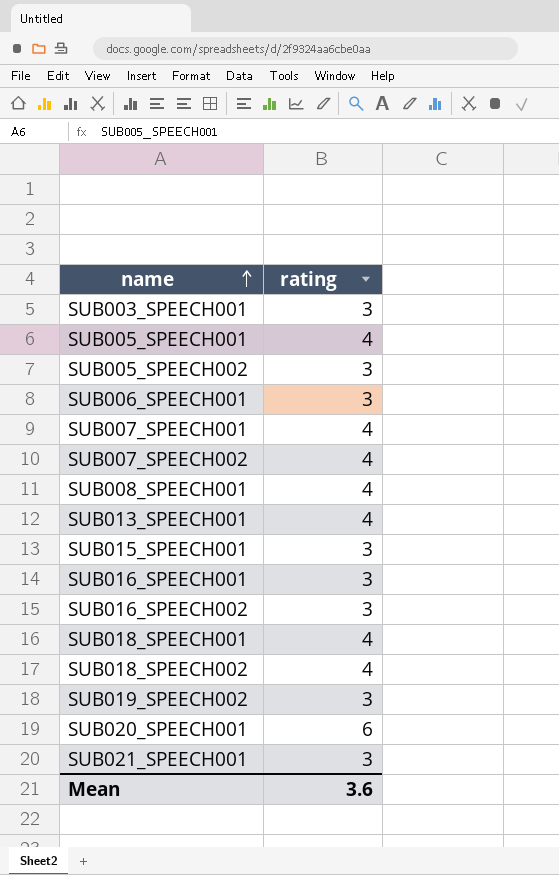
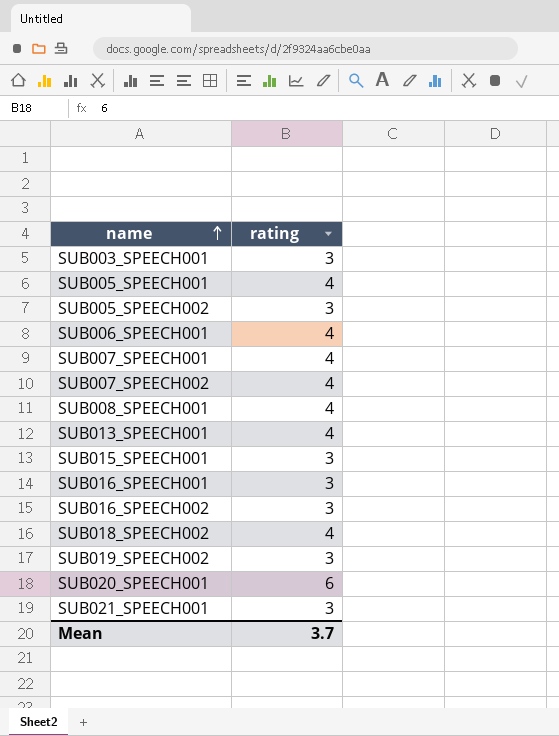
row SUB018_SPEECH001: 4 -> none
SUB006_SPEECH001 | rating: 3 -> 4
Mean | rating: 3.6 -> 3.7

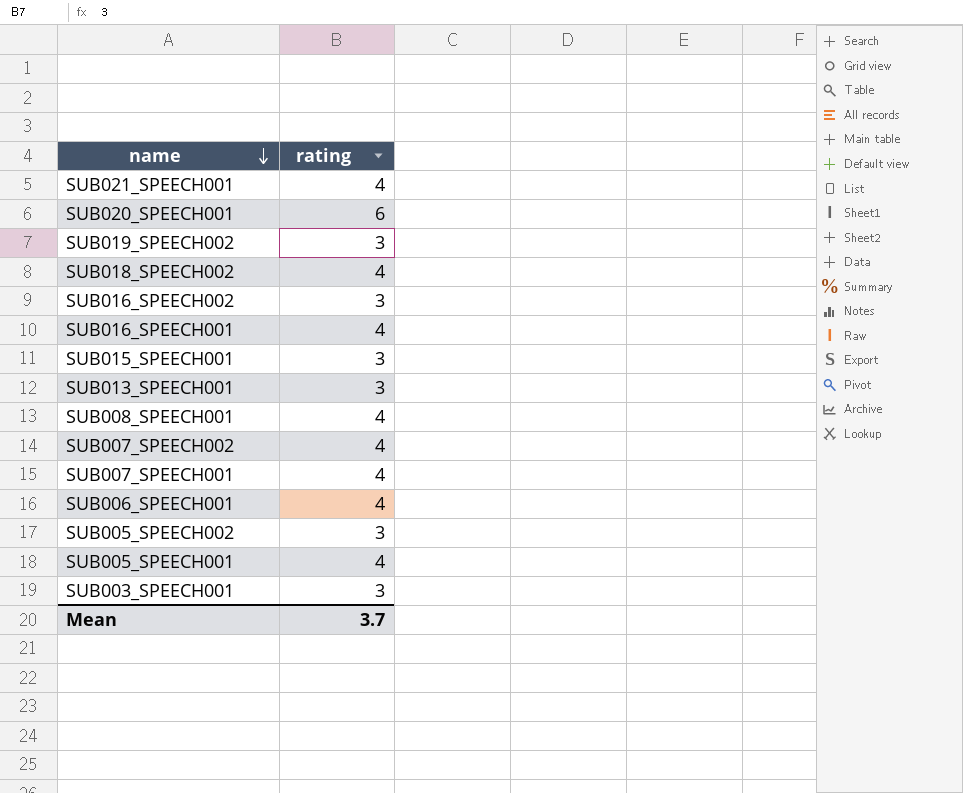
row order: name ascending -> name descending
SUB021_SPEECH001 | rating: 3 -> 4
SUB016_SPEECH001 | rating: 3 -> 4
SUB013_SPEECH001 | rating: 4 -> 3

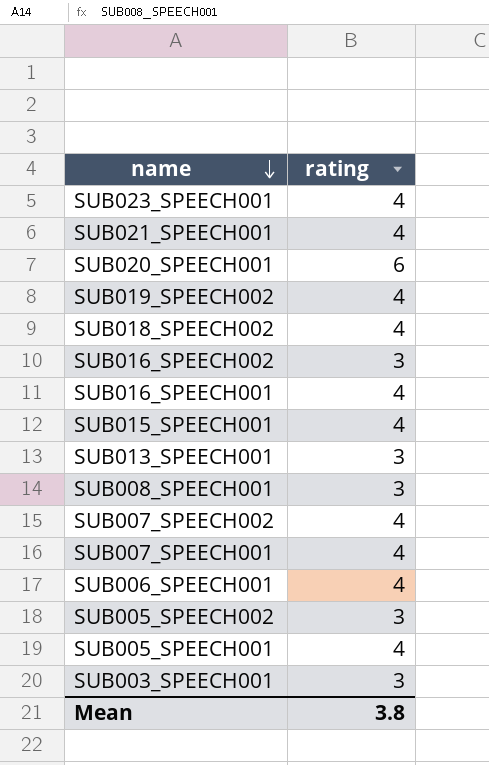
row SUB023_SPEECH001: none -> 4
SUB019_SPEECH002 | rating: 3 -> 4
SUB015_SPEECH001 | rating: 3 -> 4
SUB008_SPEECH001 | rating: 4 -> 3
Mean | rating: 3.7 -> 3.8

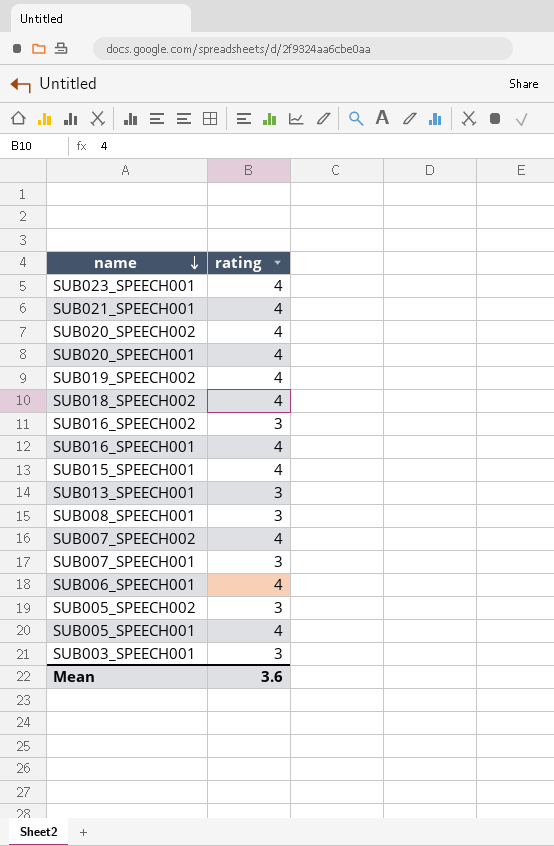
row SUB020_SPEECH002: none -> 4
SUB020_SPEECH001 | rating: 6 -> 4
SUB007_SPEECH001 | rating: 4 -> 3
Mean | rating: 3.8 -> 3.6

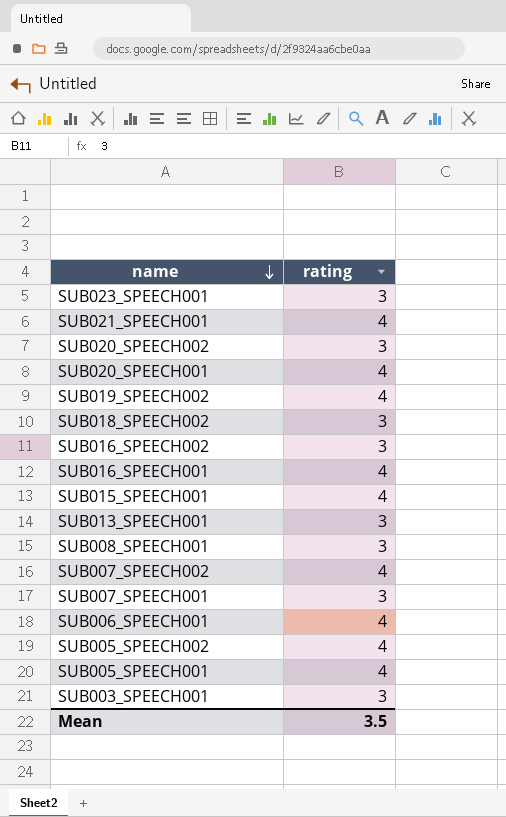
SUB023_SPEECH001 | rating: 4 -> 3
SUB020_SPEECH002 | rating: 4 -> 3
SUB018_SPEECH002 | rating: 4 -> 3
SUB005_SPEECH002 | rating: 3 -> 4
Mean | rating: 3.6 -> 3.5

